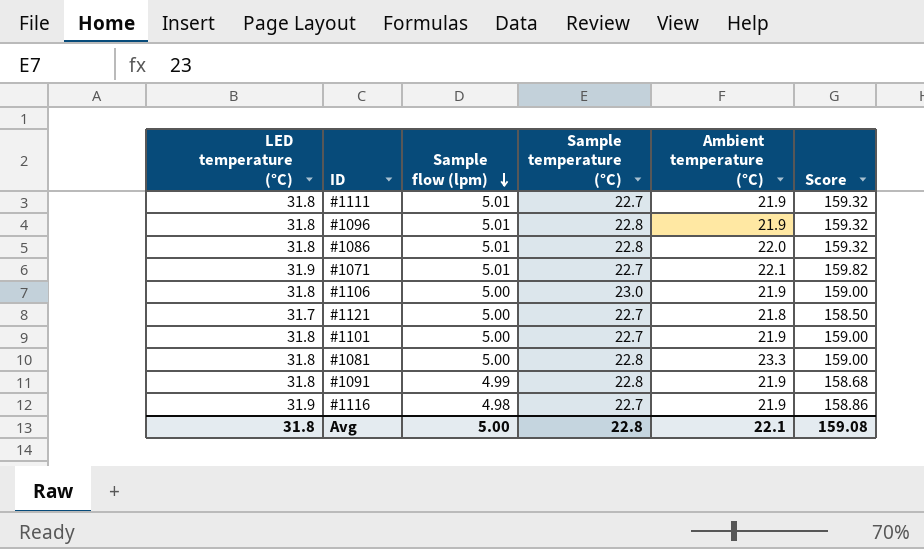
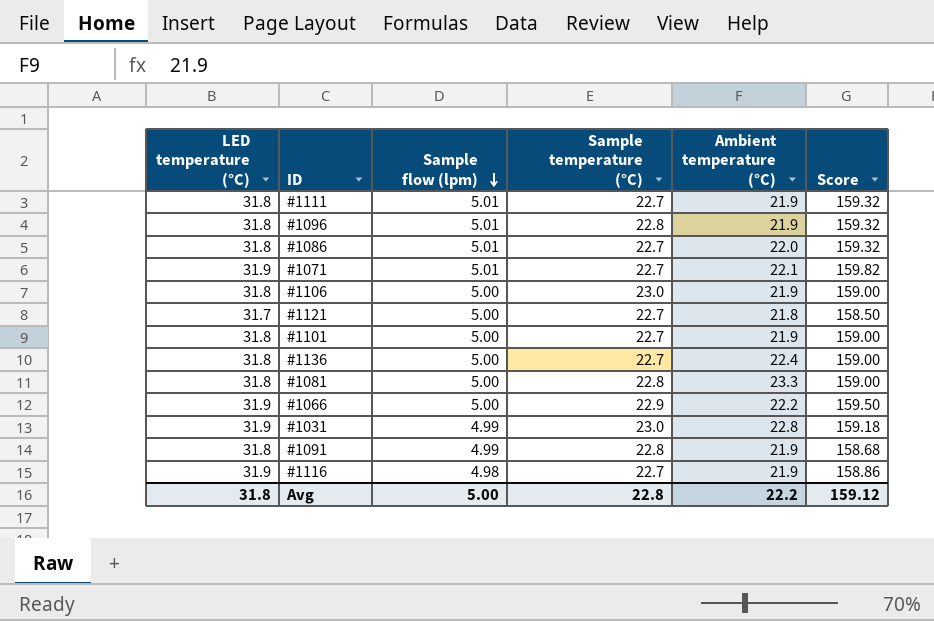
#1086 | Sample temperature (°C): 22.8 -> 22.7
row #1136: none -> 31.8 | 5.00 | 22.7 | 22.4 | 159.00
row #1066: none -> 31.9 | 5.00 | 22.9 | 22.2 | 159.50
row #1031: none -> 31.9 | 4.99 | 23.0 | 22.8 | 159.18
Avg | Ambient temperature (°C): 22.1 -> 22.2
Avg | Score: 159.08 -> 159.12

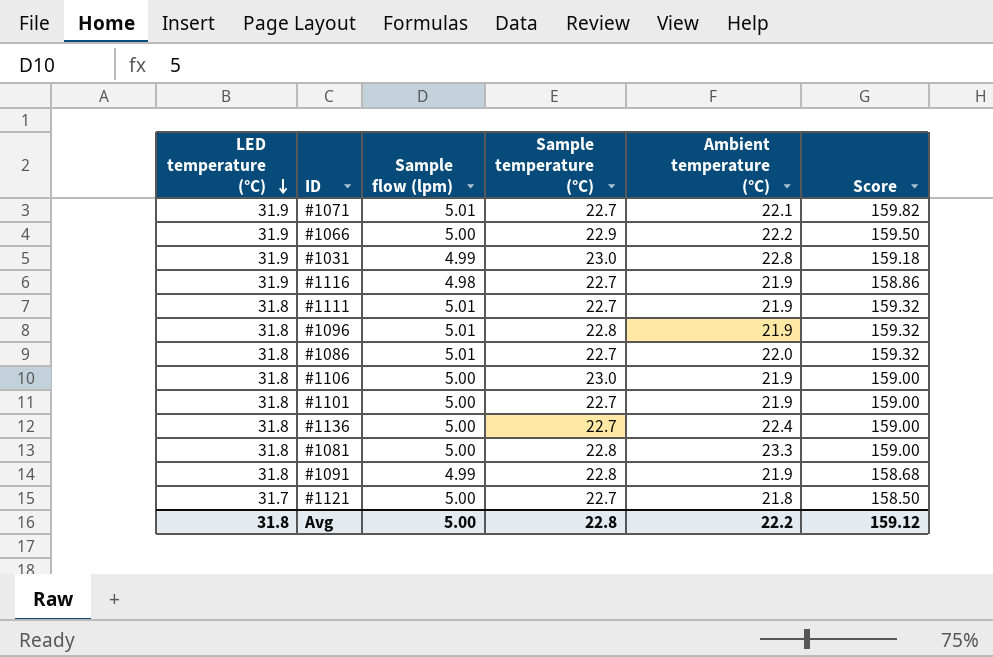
row order: Sample flow (lpm) descending -> LED temperature (°C) descending

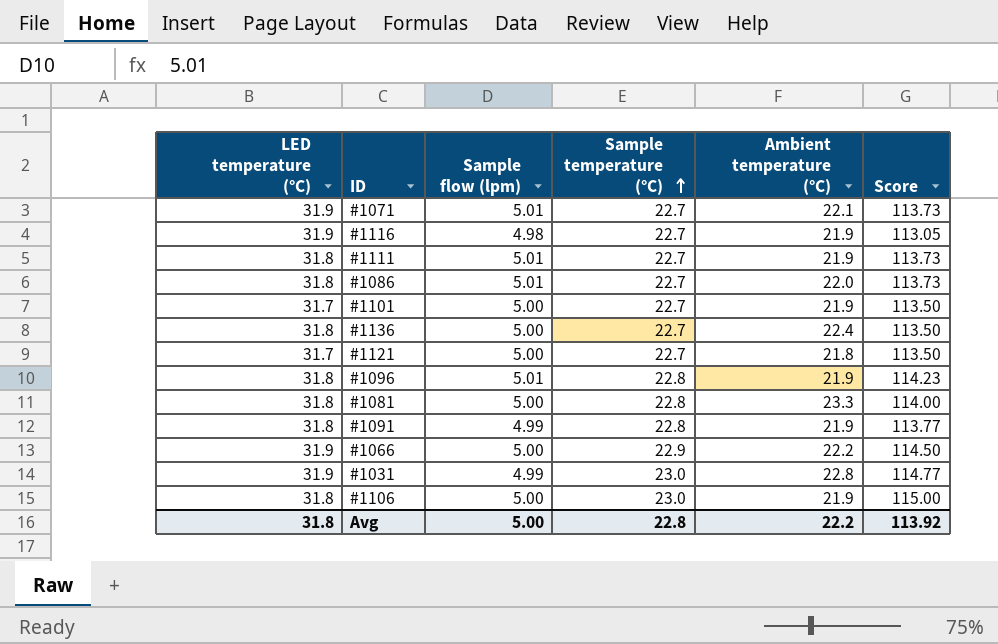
row order: LED temperature (°C) descending -> Sample temperature (°C) ascending
column Score | formula: [LED temperature (°C)] * [Sample flow (lpm)] -> [Sample flow (lpm)] * [Sample temperature (°C)]
#1101 | LED temperature (°C): 31.8 -> 31.7
Avg | Score: 159.12 -> 113.92

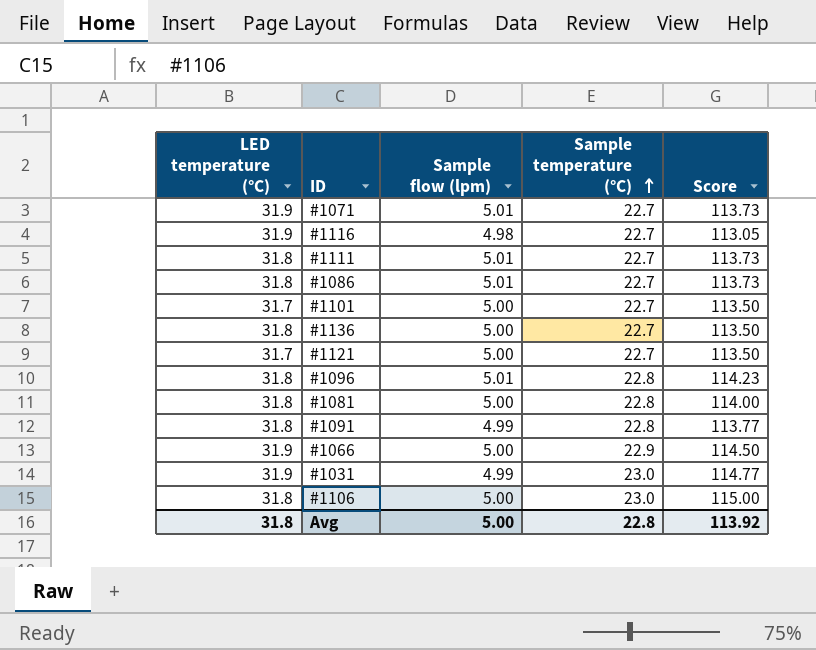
column Ambient temperature (°C) | position: 5 -> none

